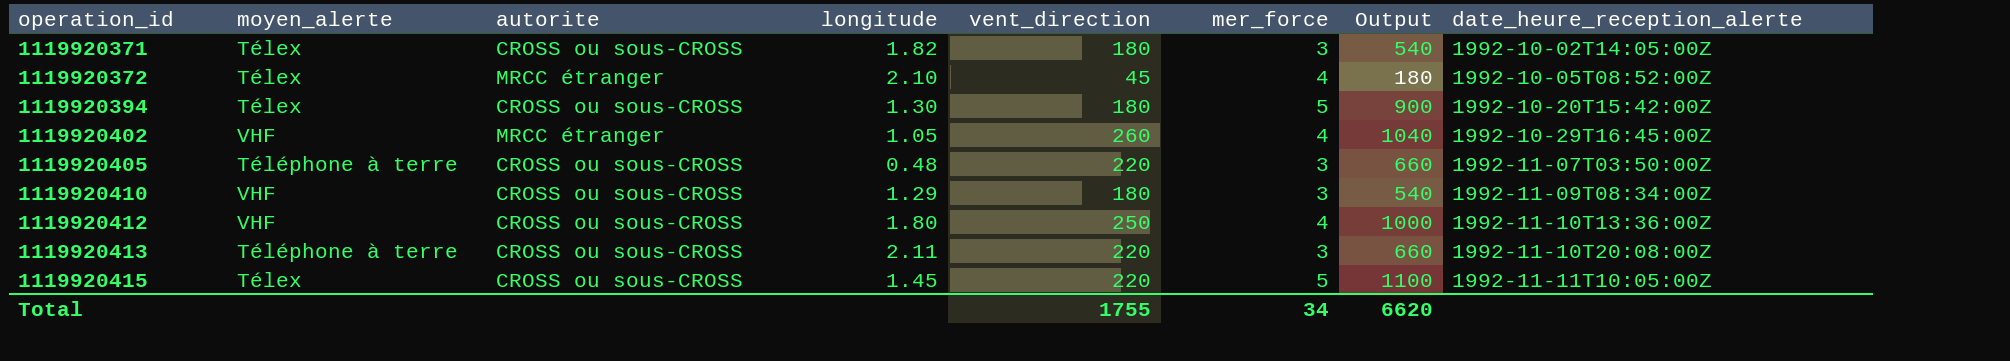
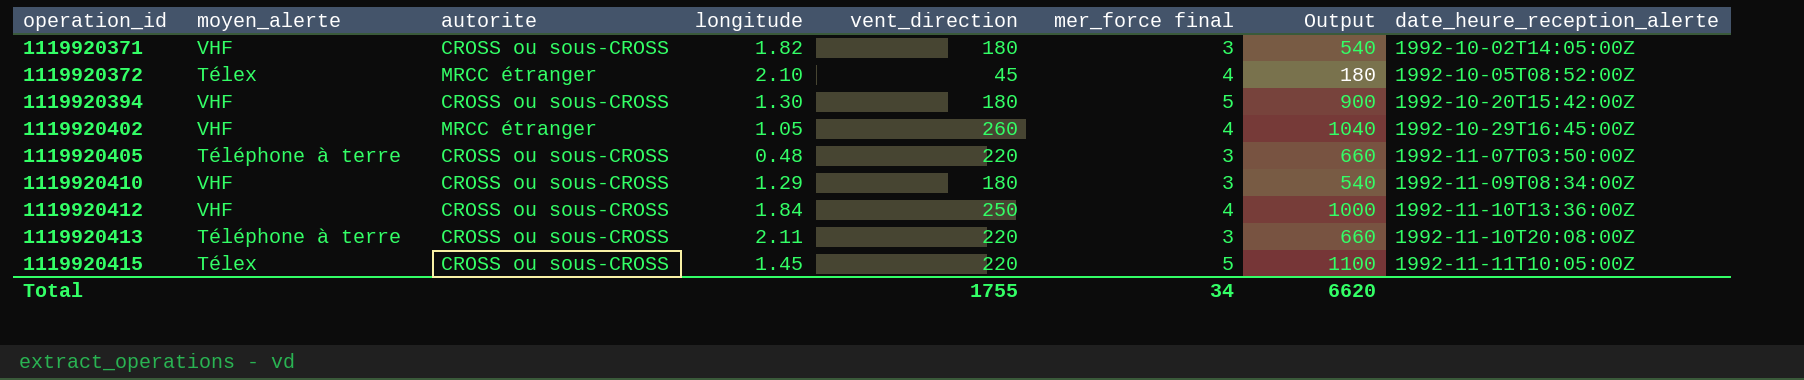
column name: mer_force -> mer_force final
1119920371 | moyen_alerte: Télex -> VHF
1119920394 | moyen_alerte: Télex -> VHF
1119920412 | longitude: 1.80 -> 1.84

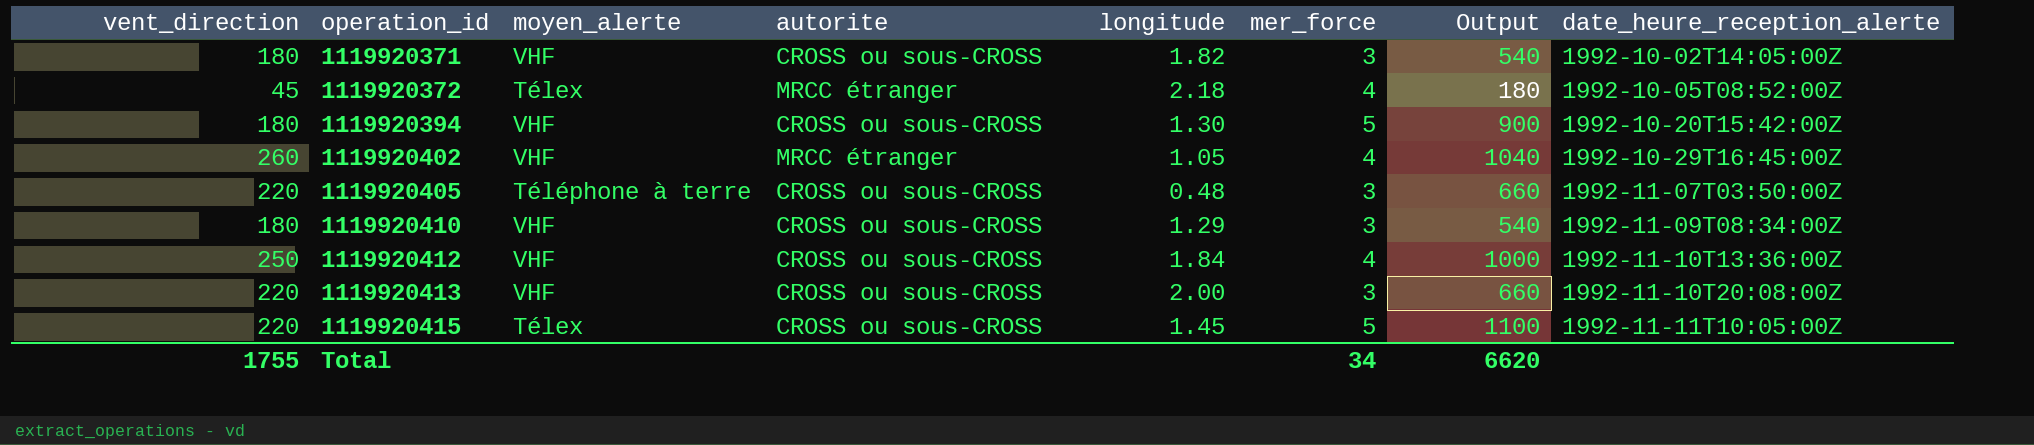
column vent_direction | position: 5 -> 1
column name: mer_force final -> mer_force
1119920372 | longitude: 2.10 -> 2.18
1119920413 | moyen_alerte: Téléphone à terre -> VHF
1119920413 | longitude: 2.11 -> 2.00

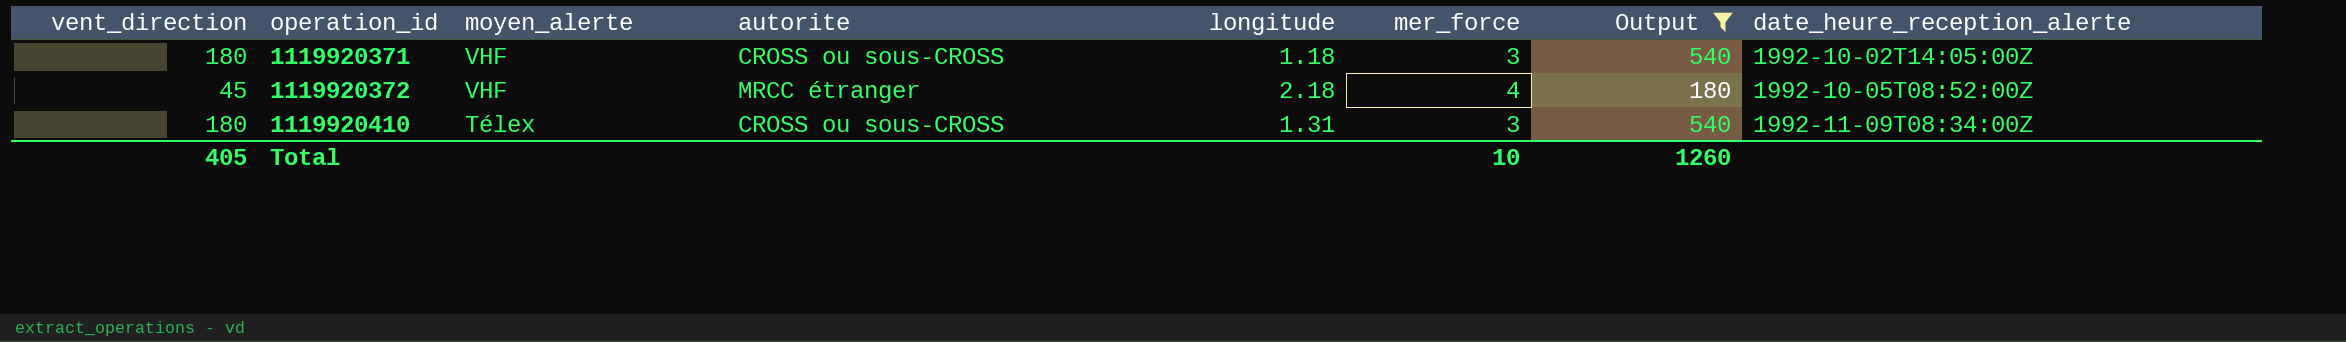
filter: none -> Output <= 540
1119920371 | longitude: 1.82 -> 1.18
1119920372 | moyen_alerte: Télex -> VHF
1119920410 | moyen_alerte: VHF -> Télex
1119920410 | longitude: 1.29 -> 1.31
Total | vent_direction: 1755 -> 405
Total | mer_force: 34 -> 10
Total | Output: 6620 -> 1260

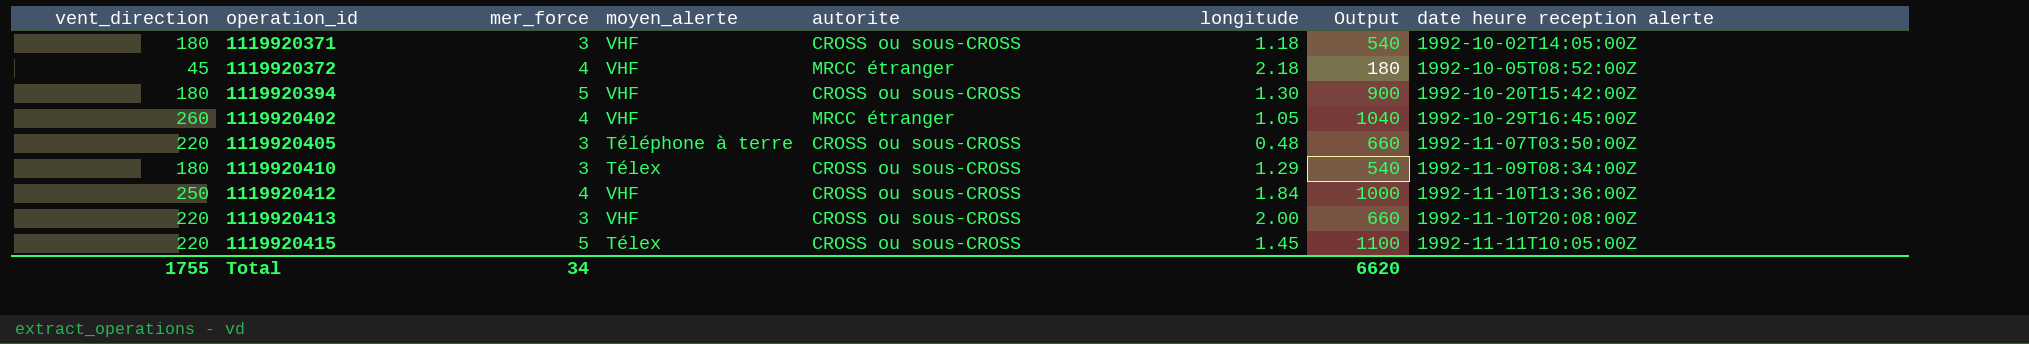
filter: Output <= 540 -> none
column mer_force | position: 6 -> 3
column name: date_heure_reception_alerte -> date heure reception alerte
1119920410 | longitude: 1.31 -> 1.29
Total | vent_direction: 405 -> 1755
Total | mer_force: 10 -> 34
Total | Output: 1260 -> 6620

